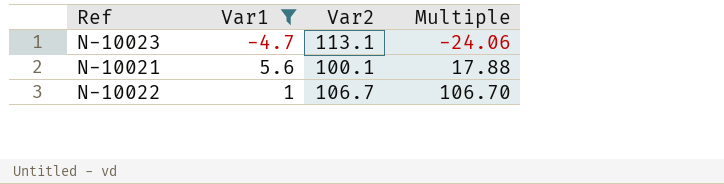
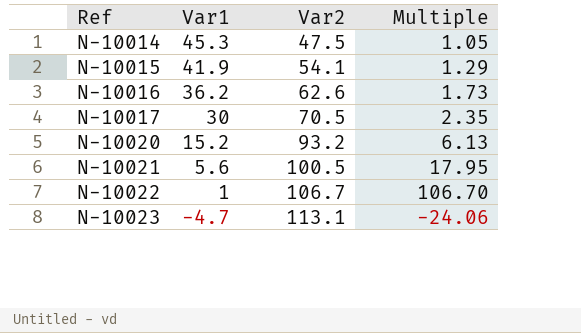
filter: Var1 <= 5.6 -> none
row order: Multiple ascending -> Ref ascending
N-10021 | Var2: 100.1 -> 100.5
N-10021 | Multiple: 17.88 -> 17.95

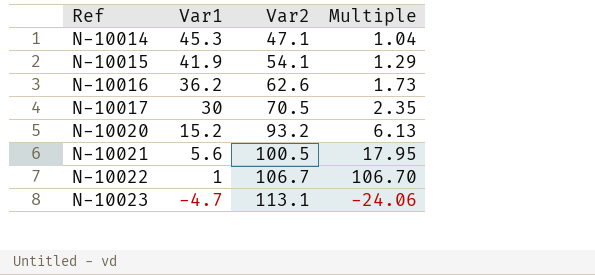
N-10014 | Var2: 47.5 -> 47.1
N-10014 | Multiple: 1.05 -> 1.04

